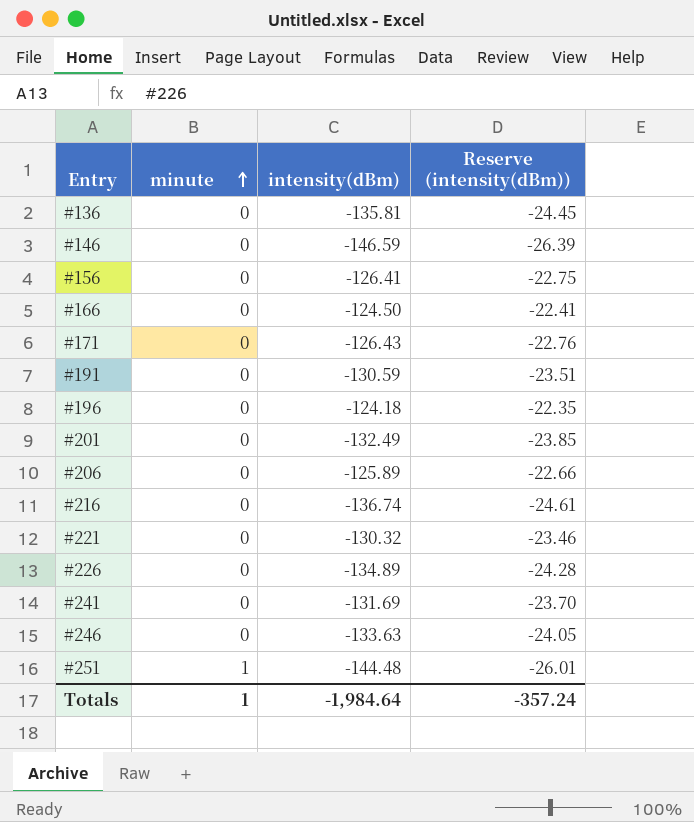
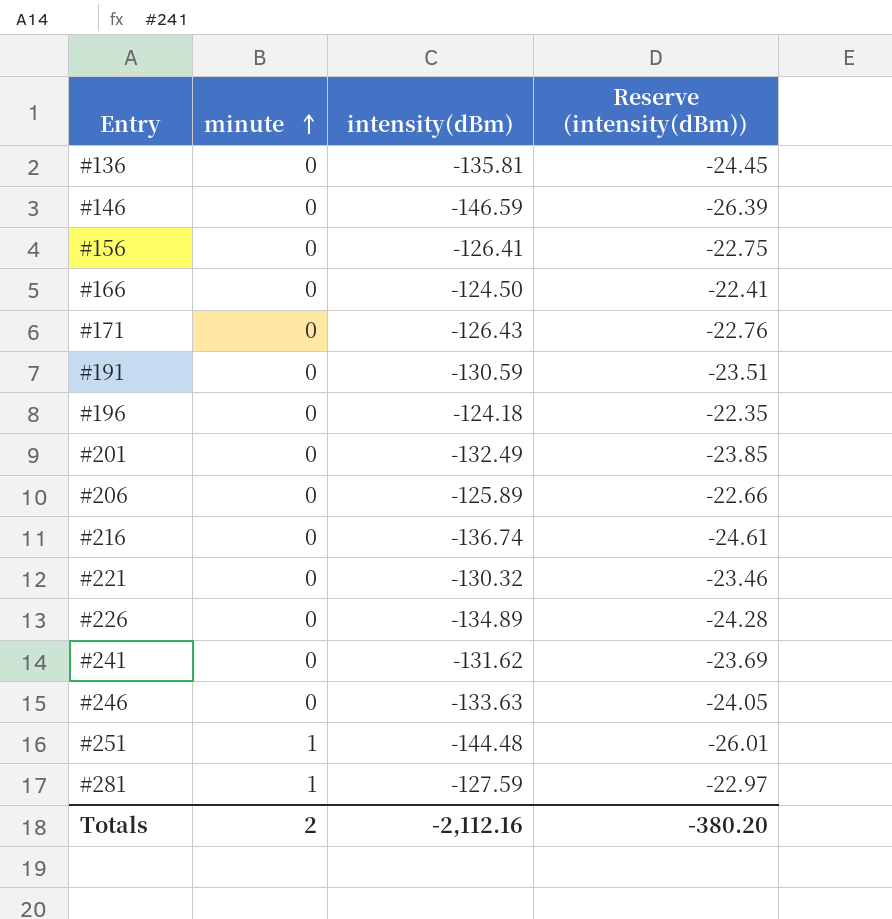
#241 | intensity(dBm): -131.69 -> -131.62
#241 | Reserve (intensity(dBm)): -23.70 -> -23.69
row #281: none -> 1 | -127.59 | -22.97
Totals | minute: 1 -> 2
Totals | intensity(dBm): -1,984.64 -> -2,112.16
Totals | Reserve (intensity(dBm)): -357.24 -> -380.20

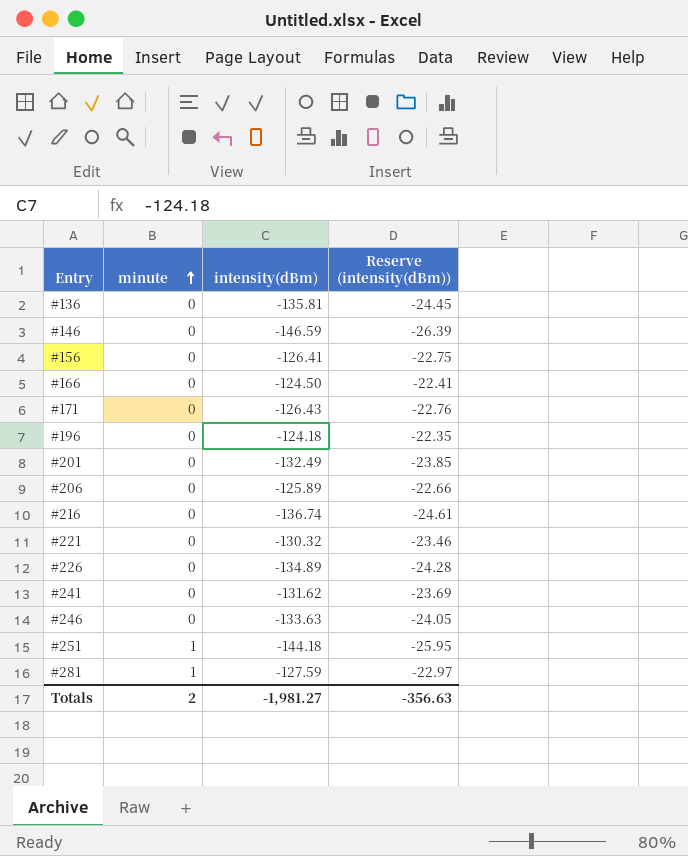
row #191: 0 | -130.59 | -23.51 -> none
#251 | intensity(dBm): -144.48 -> -144.18
#251 | Reserve (intensity(dBm)): -26.01 -> -25.95
Totals | intensity(dBm): -2,112.16 -> -1,981.27
Totals | Reserve (intensity(dBm)): -380.20 -> -356.63

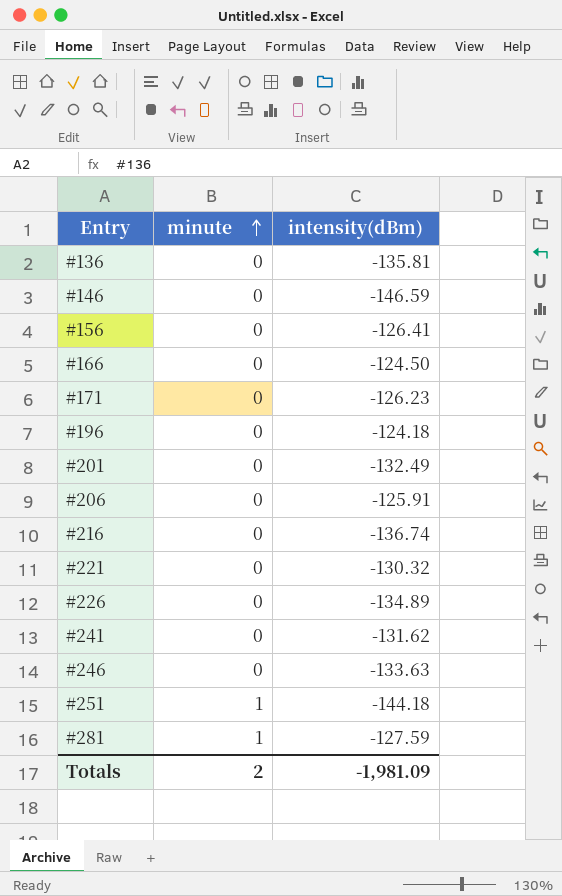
column Reserve (intensity(dBm)) | formula: [intensity(dBm)] * 0.18 -> none
#171 | intensity(dBm): -126.43 -> -126.23
#206 | intensity(dBm): -125.89 -> -125.91
Totals | intensity(dBm): -1,981.27 -> -1,981.09

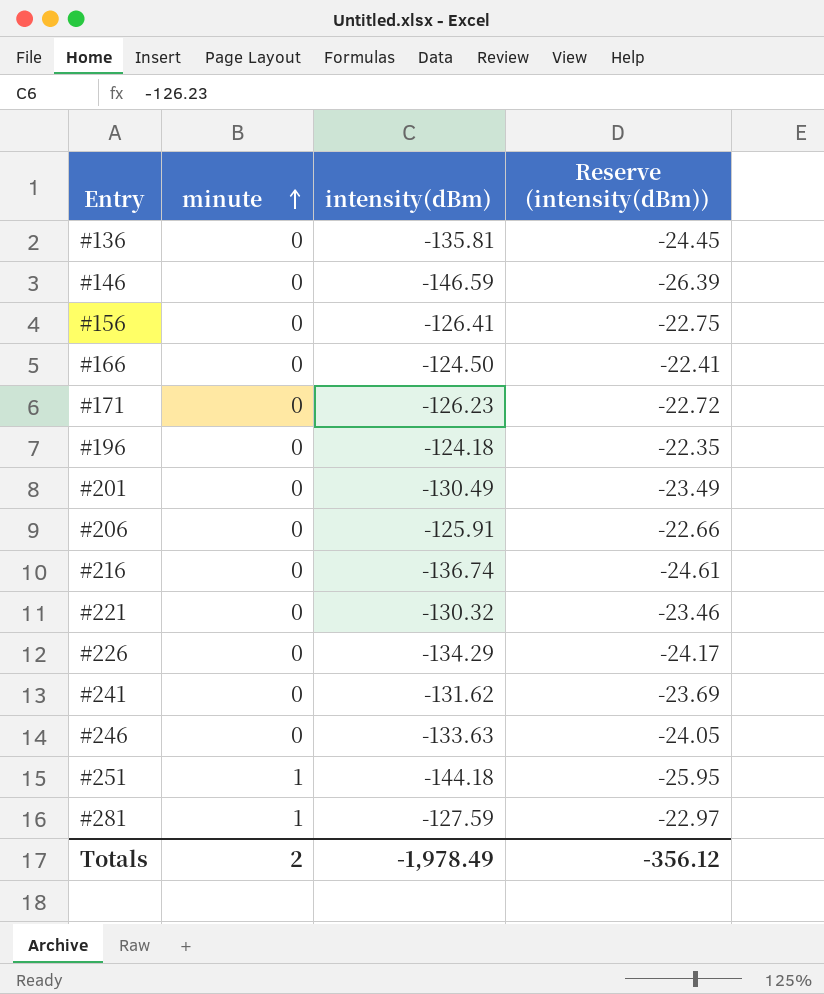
column Reserve (intensity(dBm)) | formula: none -> [intensity(dBm)] * 0.18
#201 | intensity(dBm): -132.49 -> -130.49
#226 | intensity(dBm): -134.89 -> -134.29
Totals | intensity(dBm): -1,981.09 -> -1,978.49

